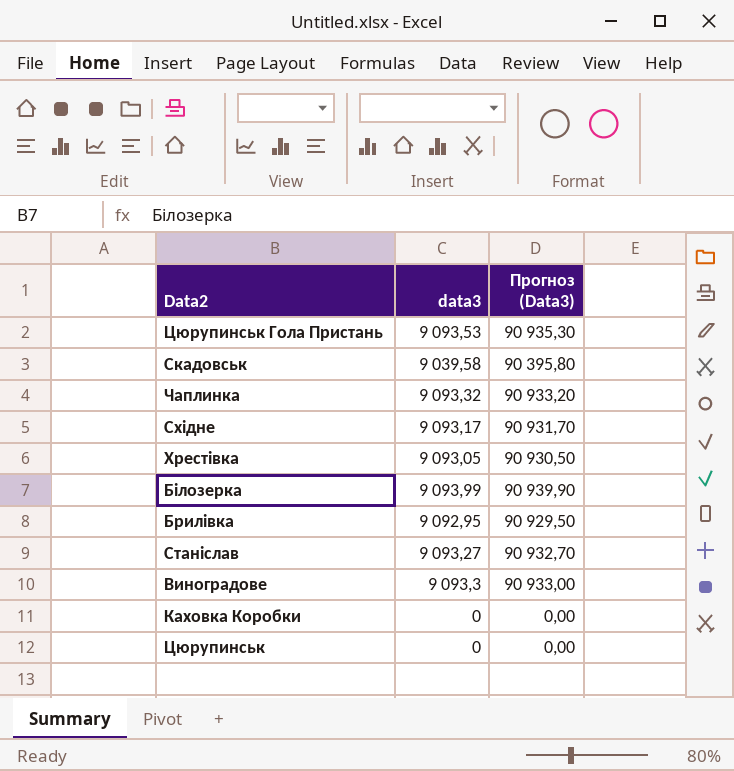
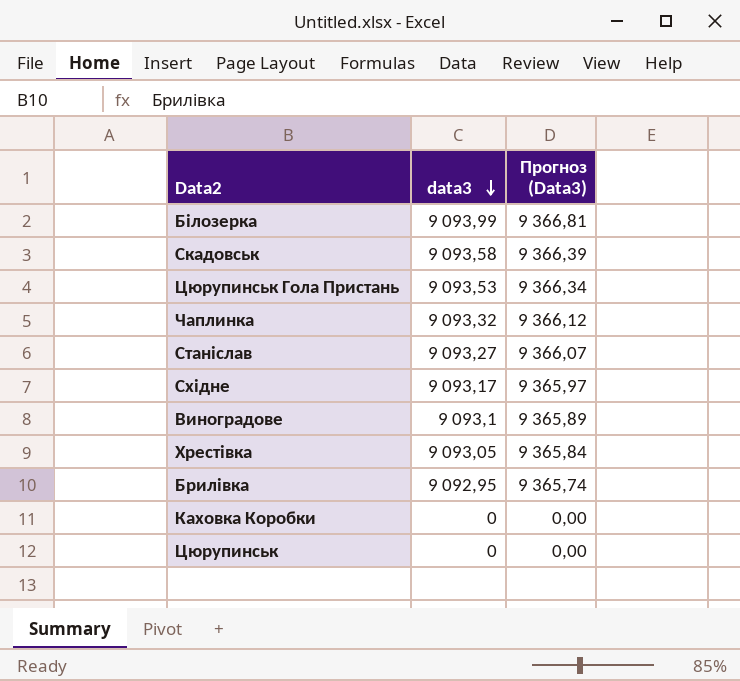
row order: none -> data3 descending
column Прогноз (Data3) | formula: [data3] * 10 -> [data3] * 1,03
Скадовськ | data3: 9 039,58 -> 9 093,58
Виноградове | data3: 9 093,3 -> 9 093,1

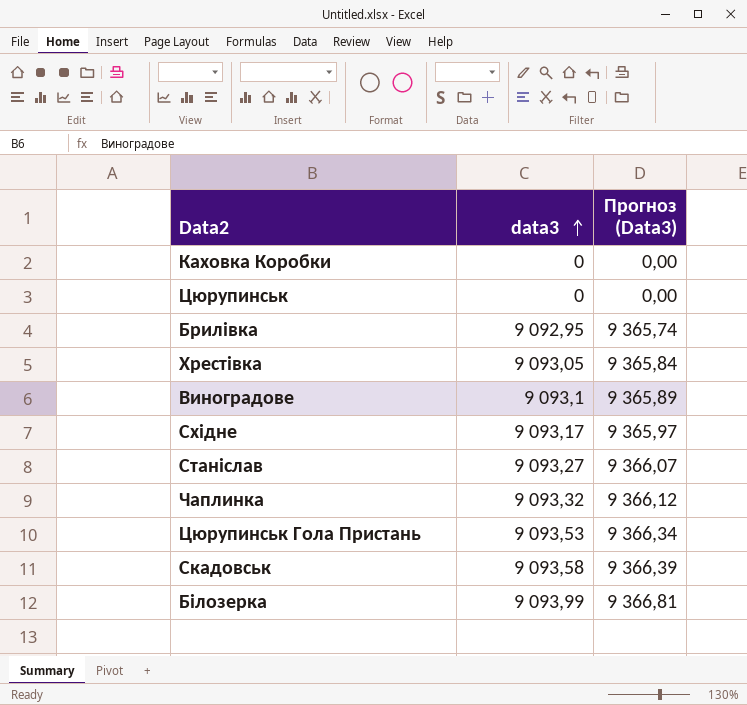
row order: data3 descending -> data3 ascending

